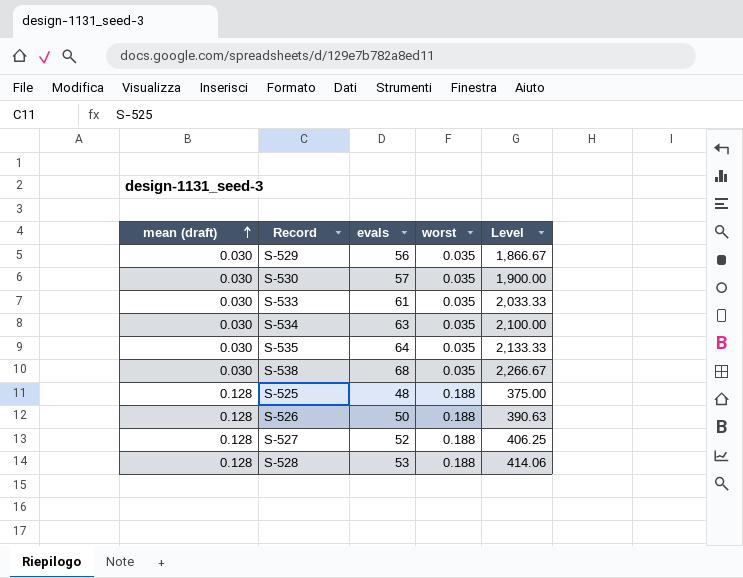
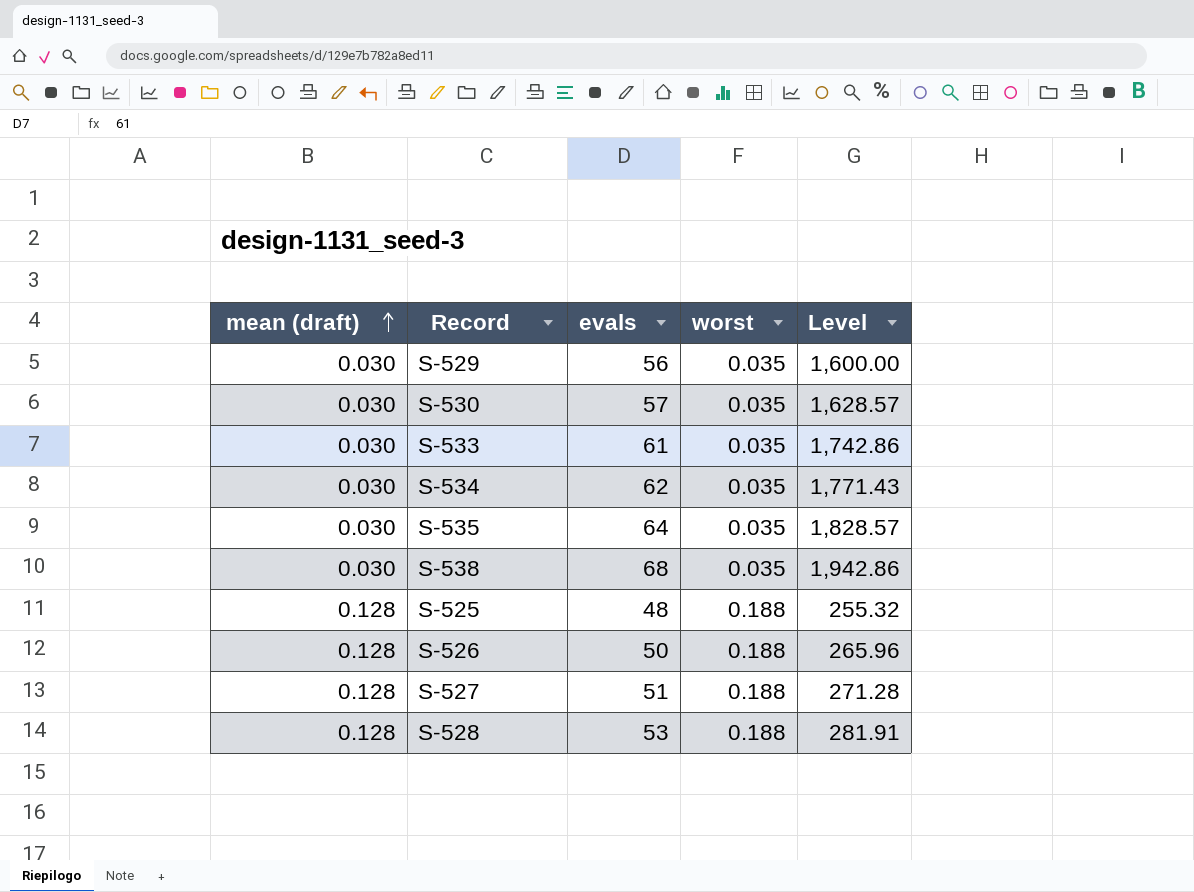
column Level | formula: [evals] / [mean (draft)] -> [evals] / [worst]
S-534 | evals: 63 -> 62
S-527 | evals: 52 -> 51

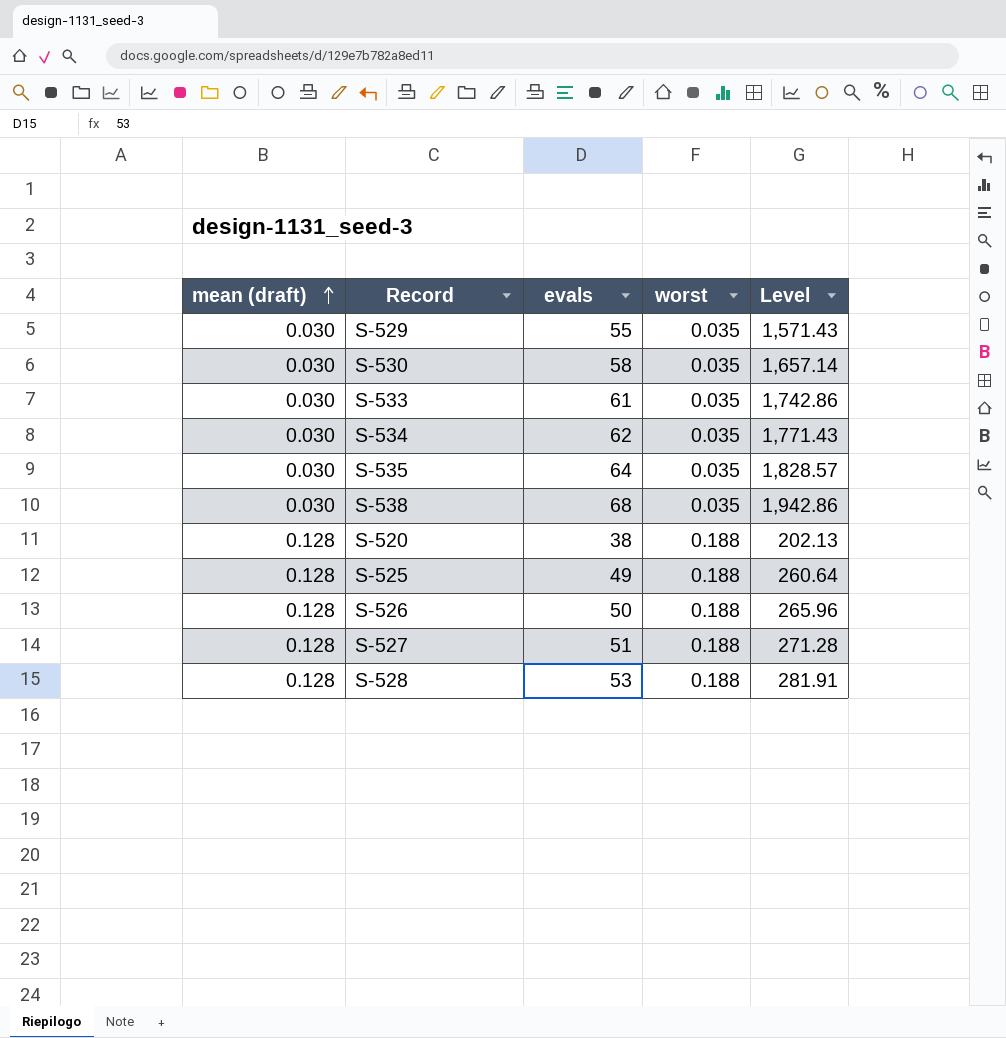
S-529 | evals: 56 -> 55
S-529 | Level: 1,600.00 -> 1,571.43
S-530 | evals: 57 -> 58
S-530 | Level: 1,628.57 -> 1,657.14
row S-520: none -> 0.128 | 38 | 0.188 | 202.13
S-525 | evals: 48 -> 49
S-525 | Level: 255.32 -> 260.64

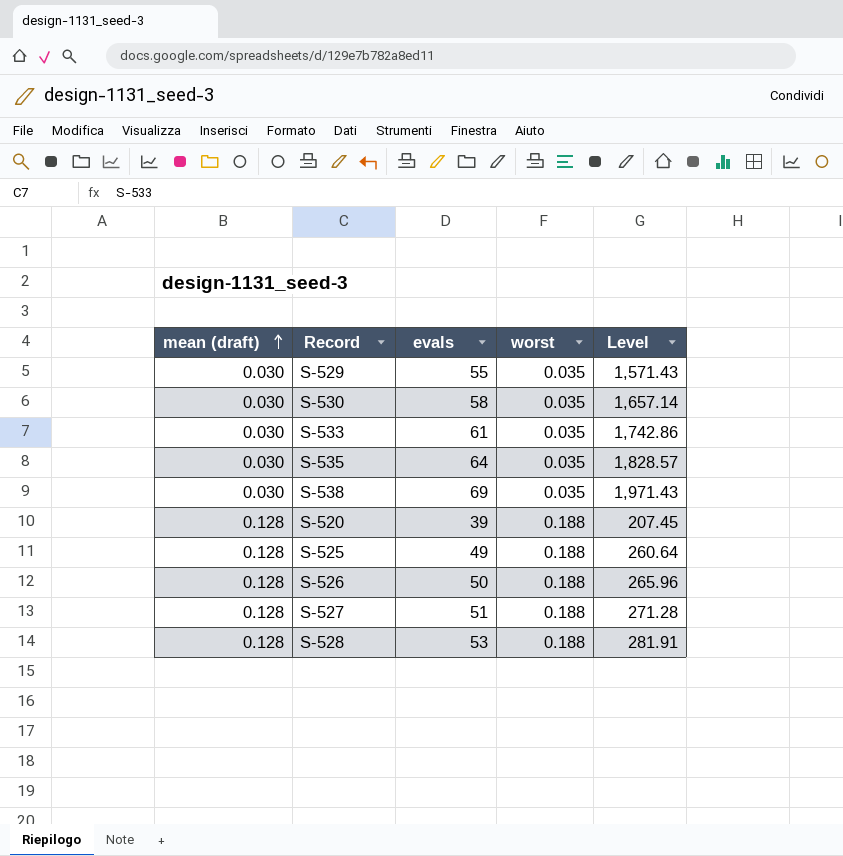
row S-534: 0.030 | 62 | 0.035 | 1,771.43 -> none
S-538 | evals: 68 -> 69
S-538 | Level: 1,942.86 -> 1,971.43
S-520 | evals: 38 -> 39
S-520 | Level: 202.13 -> 207.45

